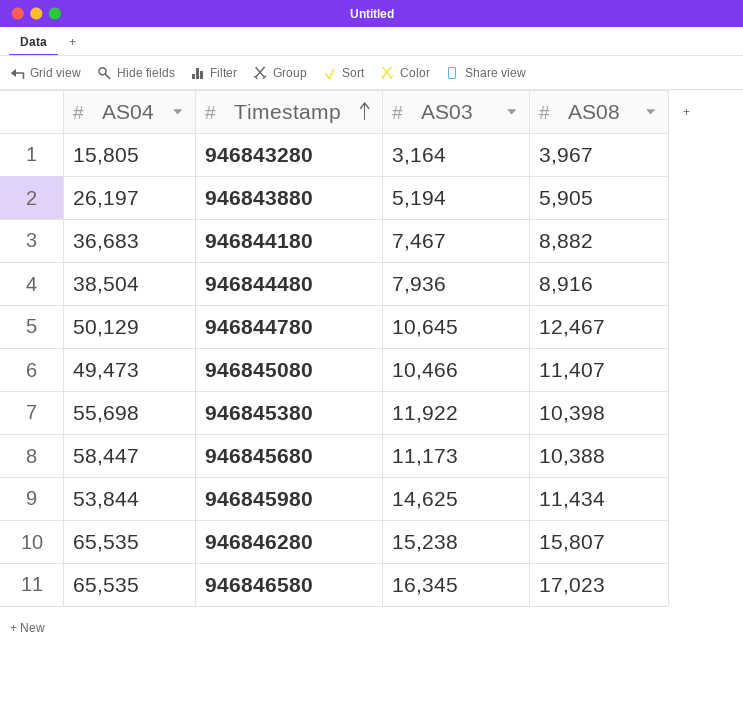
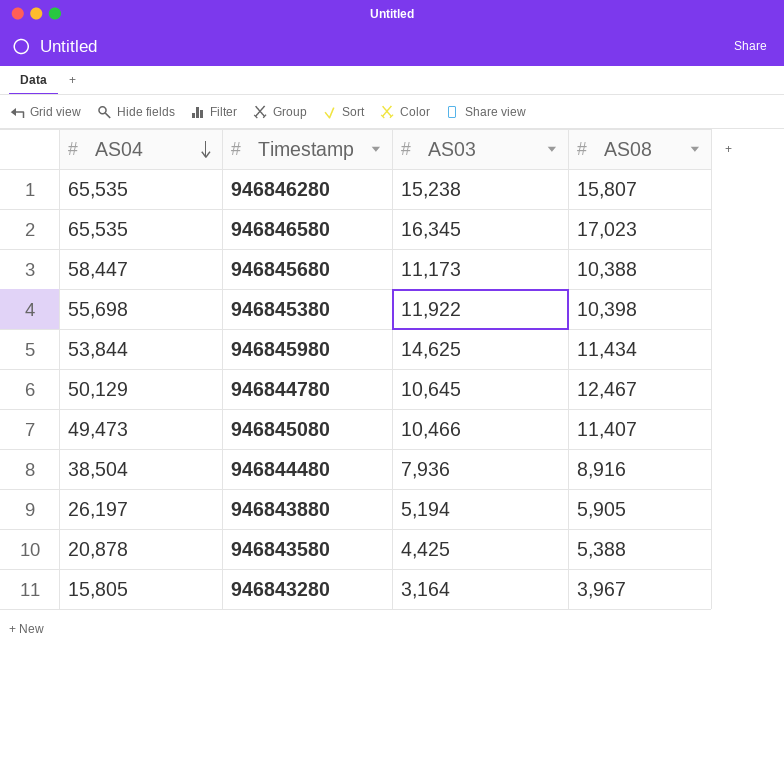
row order: Timestamp ascending -> AS04 descending
row 946844180: 36,683 | 7,467 | 8,882 -> none
row 946843580: none -> 20,878 | 4,425 | 5,388

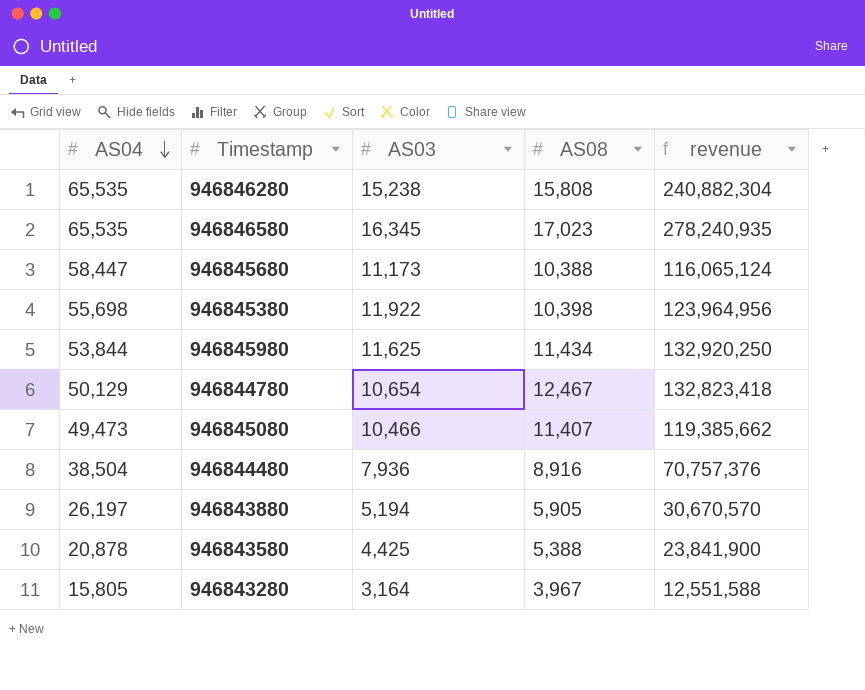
column revenue | formula: none -> [AS03] * [AS08]
946846280 | AS08: 15,807 -> 15,808
946845980 | AS03: 14,625 -> 11,625
946844780 | AS03: 10,645 -> 10,654

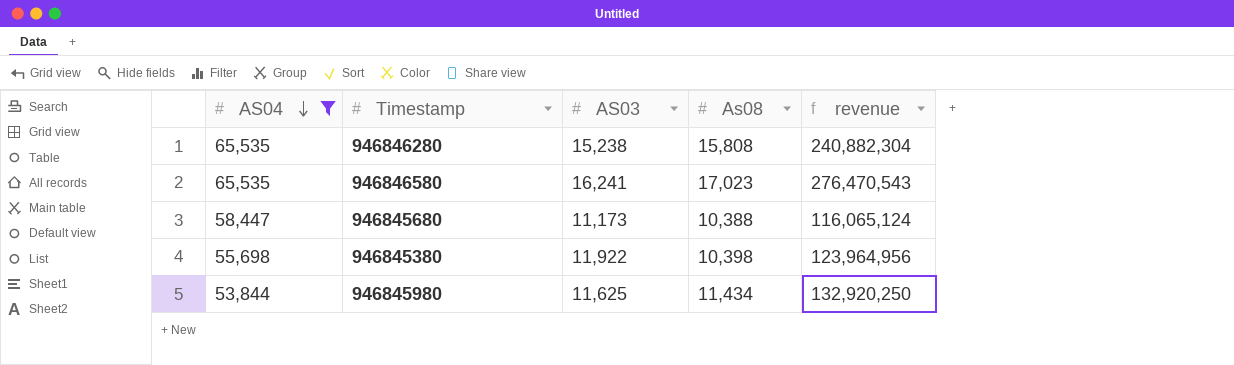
filter: none -> AS04 >= 53,844
column name: AS08 -> As08
946846580 | AS03: 16,345 -> 16,241
946846580 | revenue: 278,240,935 -> 276,470,543

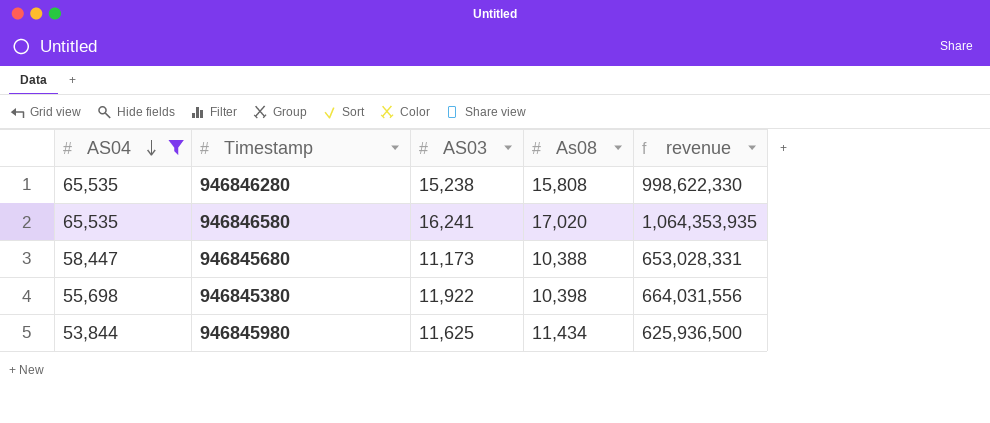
column revenue | formula: [AS03] * [As08] -> [AS04] * [AS03]
946846580 | As08: 17,023 -> 17,020

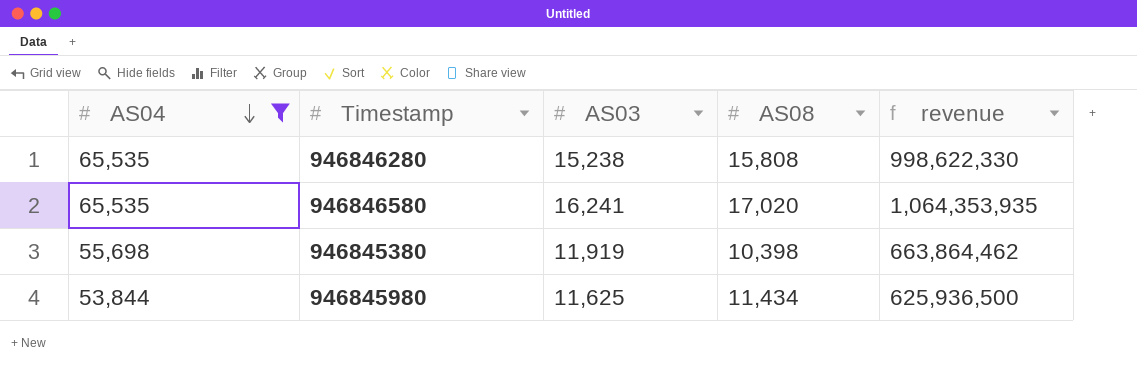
column name: As08 -> AS08
row 946845680: 58,447 | 11,173 | 10,388 | 653,028,331 -> none
946845380 | AS03: 11,922 -> 11,919
946845380 | revenue: 664,031,556 -> 663,864,462

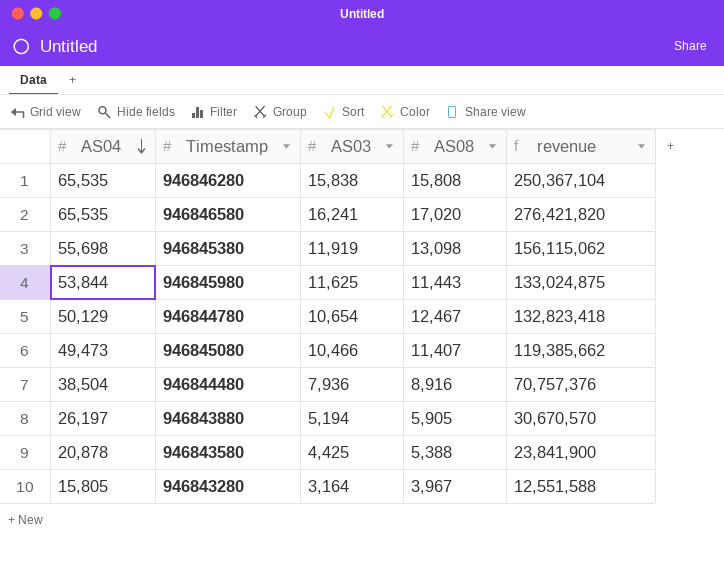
filter: AS04 >= 53,844 -> none
column revenue | formula: [AS04] * [AS03] -> [AS03] * [AS08]
946846280 | AS03: 15,238 -> 15,838
946845380 | AS08: 10,398 -> 13,098
946845980 | AS08: 11,434 -> 11,443

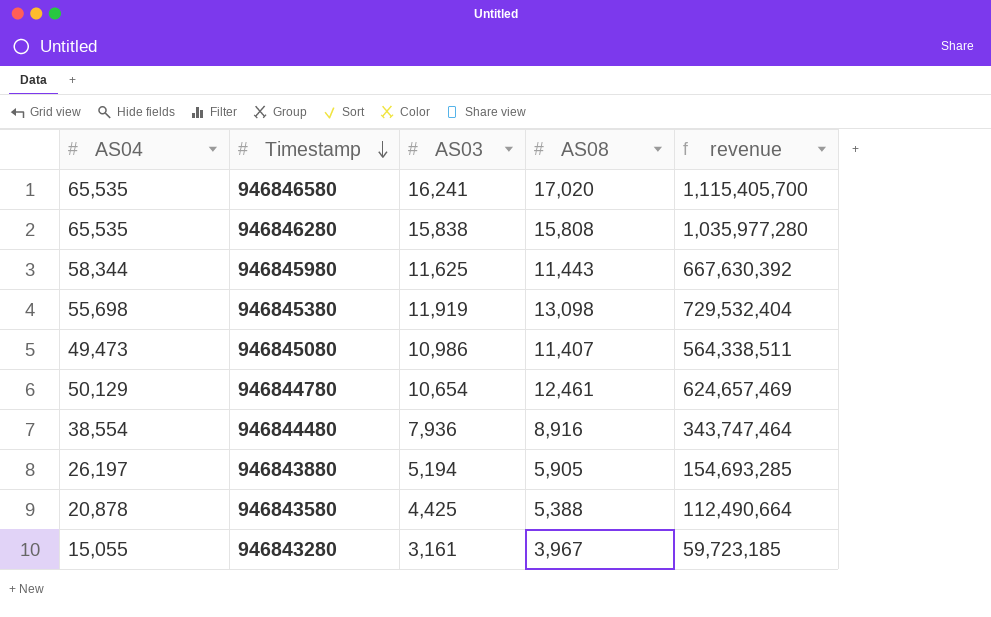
row order: AS04 descending -> Timestamp descending
column revenue | formula: [AS03] * [AS08] -> [AS04] * [AS08]
946845980 | AS04: 53,844 -> 58,344
946845080 | AS03: 10,466 -> 10,986
946844780 | AS08: 12,467 -> 12,461
946844480 | AS04: 38,504 -> 38,554
946843280 | AS04: 15,805 -> 15,055
946843280 | AS03: 3,164 -> 3,161

